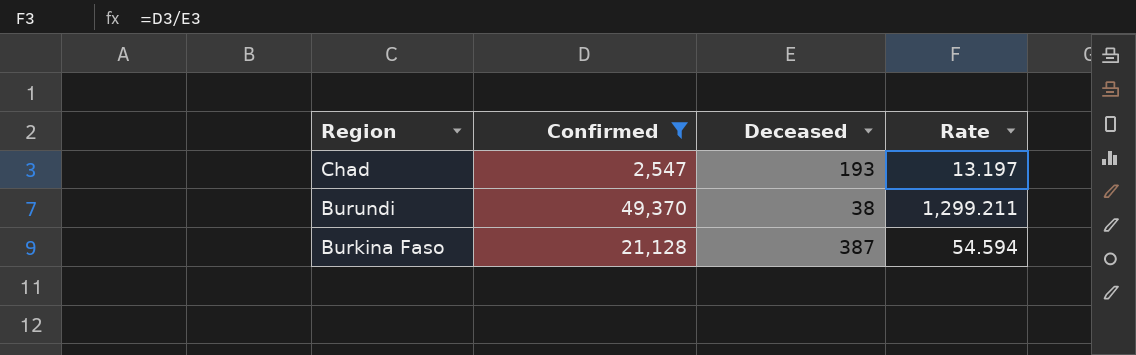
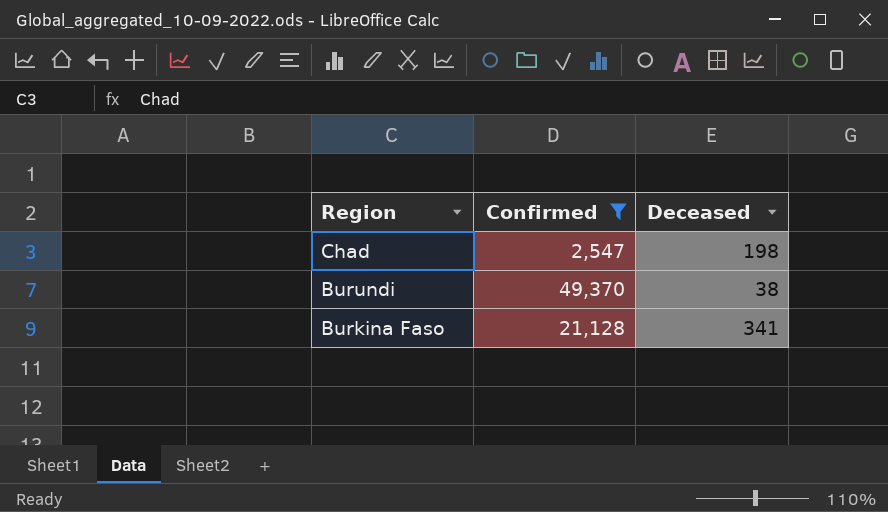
column Rate | formula: [Confirmed] / [Deceased] -> none
Chad | Deceased: 193 -> 198
Burkina Faso | Deceased: 387 -> 341

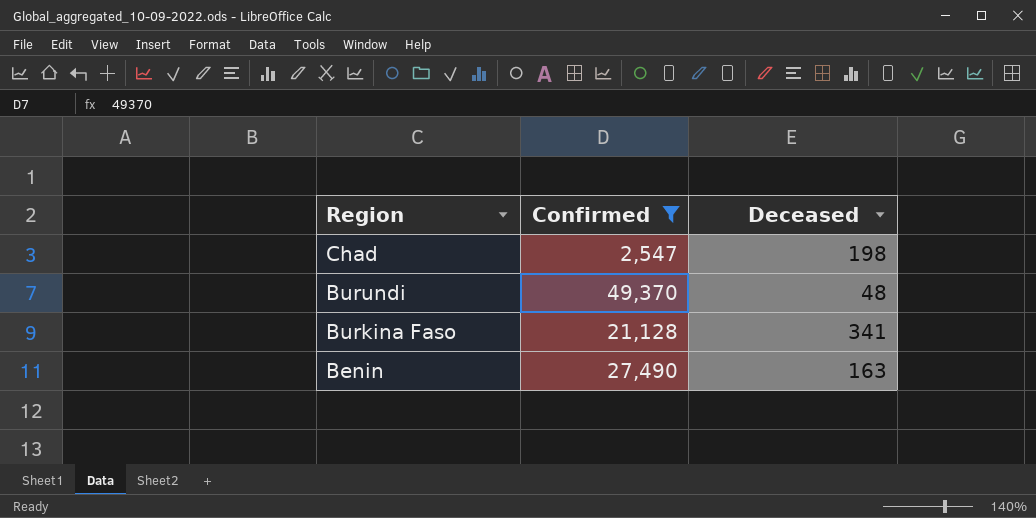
Burundi | Deceased: 38 -> 48
row Benin: none -> 27,490 | 163

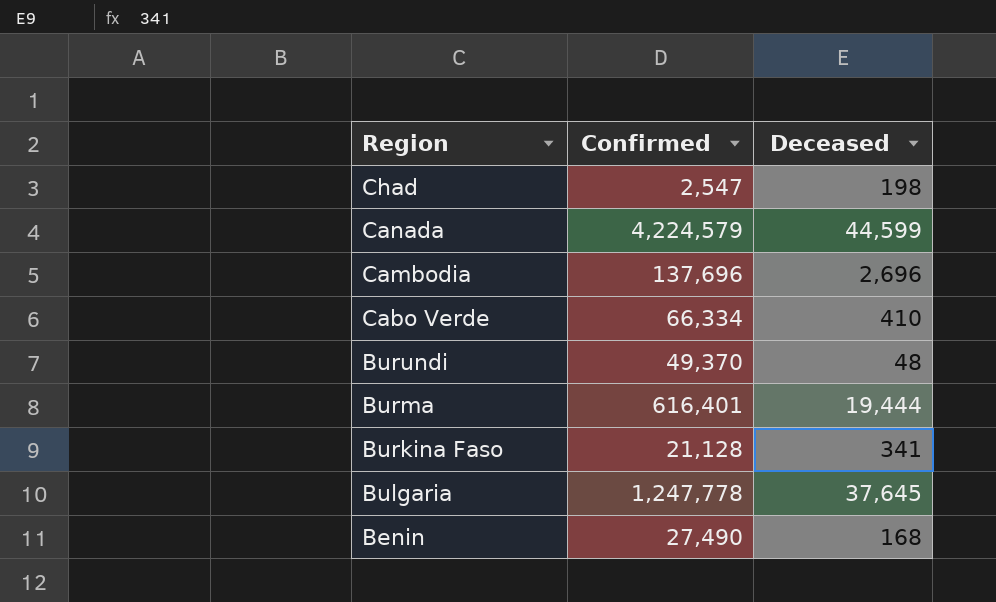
filter: Confirmed <= 49,370 -> none
Benin | Deceased: 163 -> 168

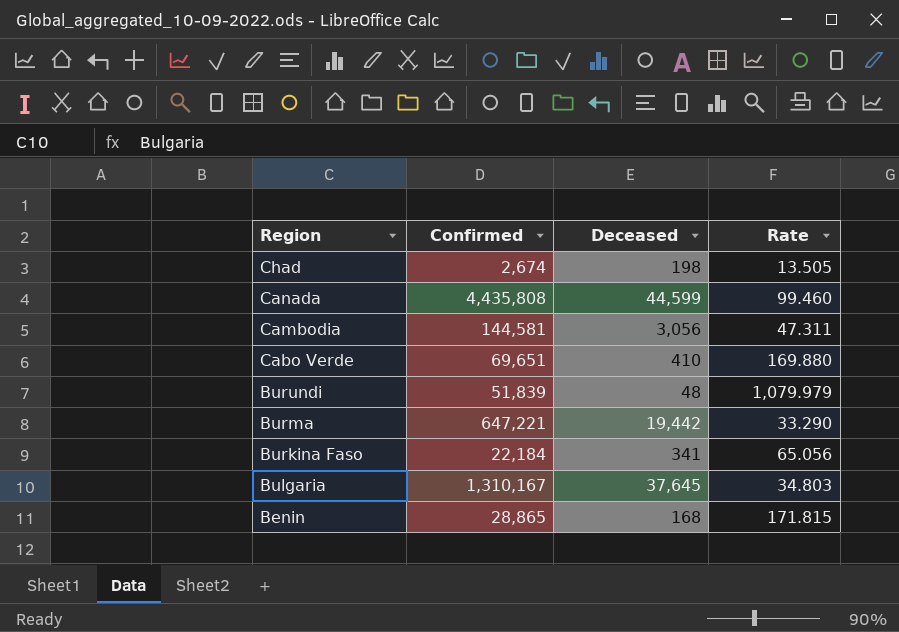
column Rate | formula: none -> [Confirmed] / [Deceased]
Chad | Confirmed: 2,547 -> 2,674
Canada | Confirmed: 4,224,579 -> 4,435,808
Cambodia | Confirmed: 137,696 -> 144,581
Cambodia | Deceased: 2,696 -> 3,056
Cabo Verde | Confirmed: 66,334 -> 69,651
Burundi | Confirmed: 49,370 -> 51,839
Burma | Confirmed: 616,401 -> 647,221
Burma | Deceased: 19,444 -> 19,442
Burkina Faso | Confirmed: 21,128 -> 22,184
Bulgaria | Confirmed: 1,247,778 -> 1,310,167
Benin | Confirmed: 27,490 -> 28,865

